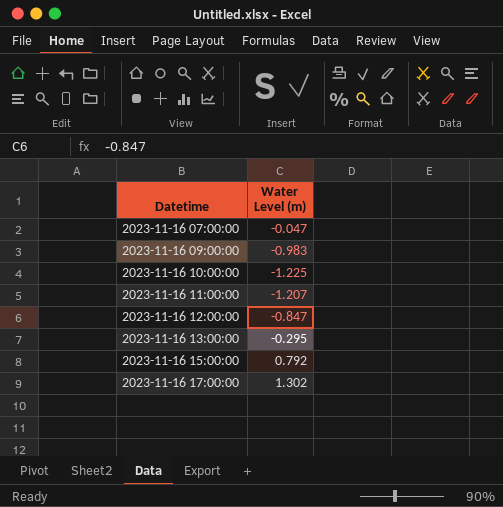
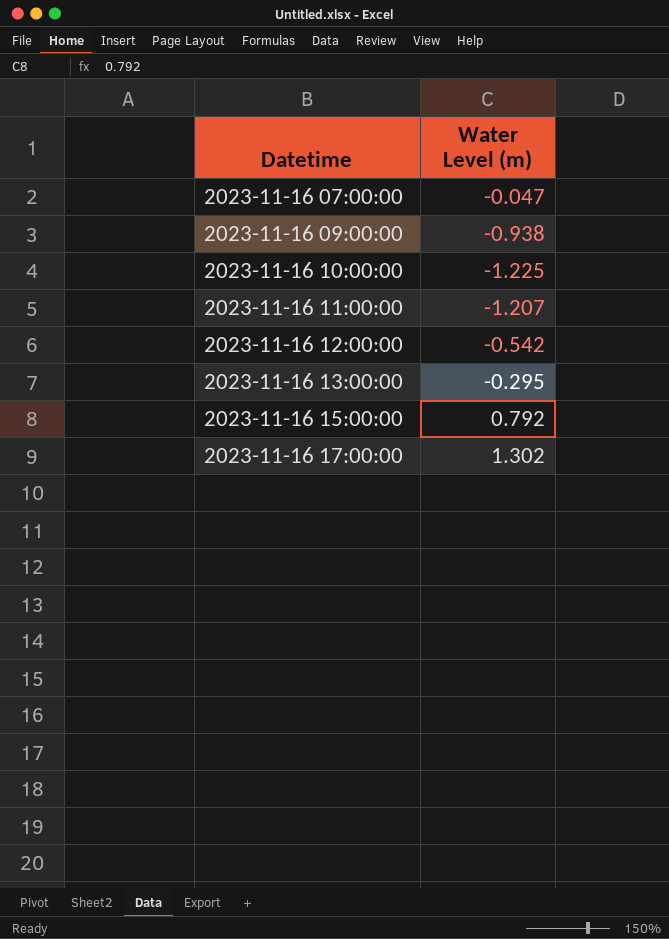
2023-11-16 09:00:00 | Water Level (m): -0.983 -> -0.938
2023-11-16 12:00:00 | Water Level (m): -0.847 -> -0.542

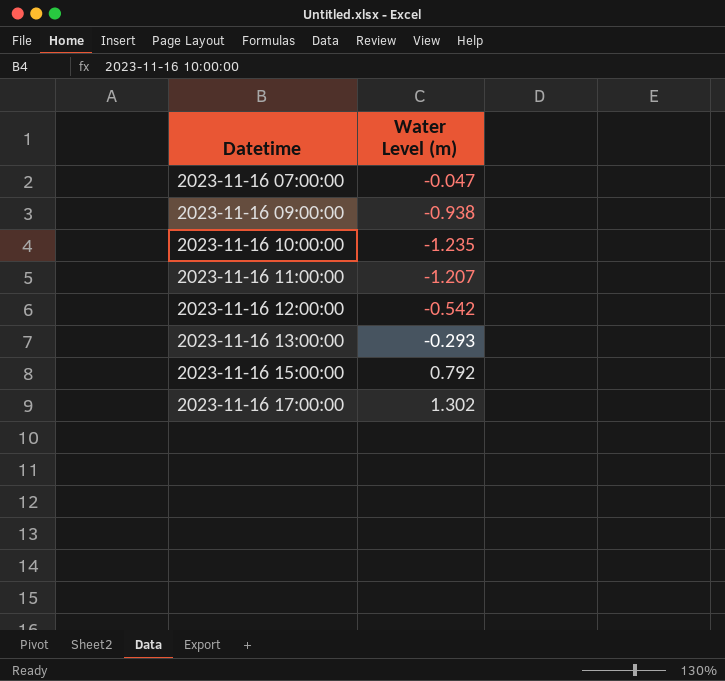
2023-11-16 10:00:00 | Water Level (m): -1.225 -> -1.235
2023-11-16 13:00:00 | Water Level (m): -0.295 -> -0.293

